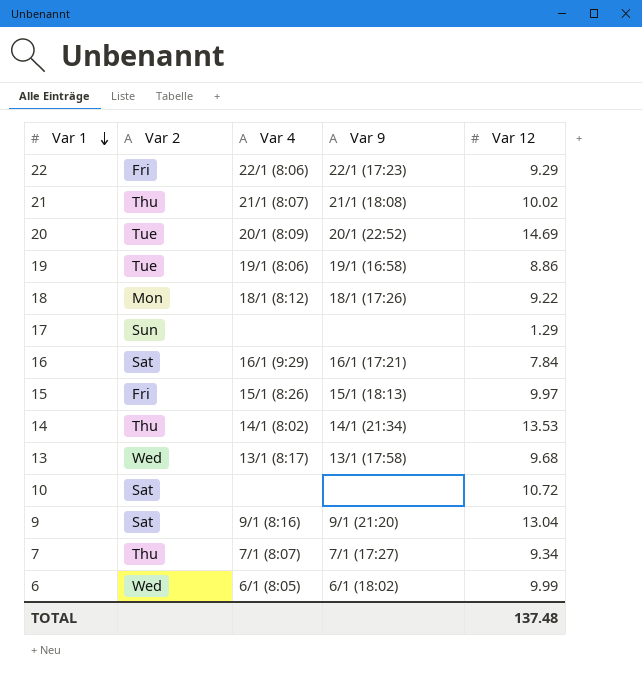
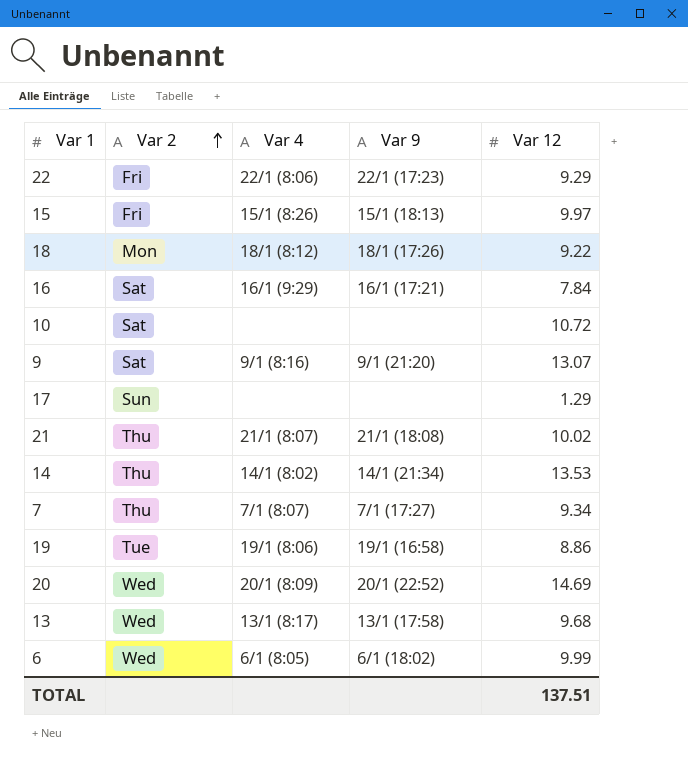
row order: Var 1 descending -> Var 2 ascending
9 | Var 12: 13.04 -> 13.07
20 | Var 2: Tue -> Wed
TOTAL | Var 12: 137.48 -> 137.51

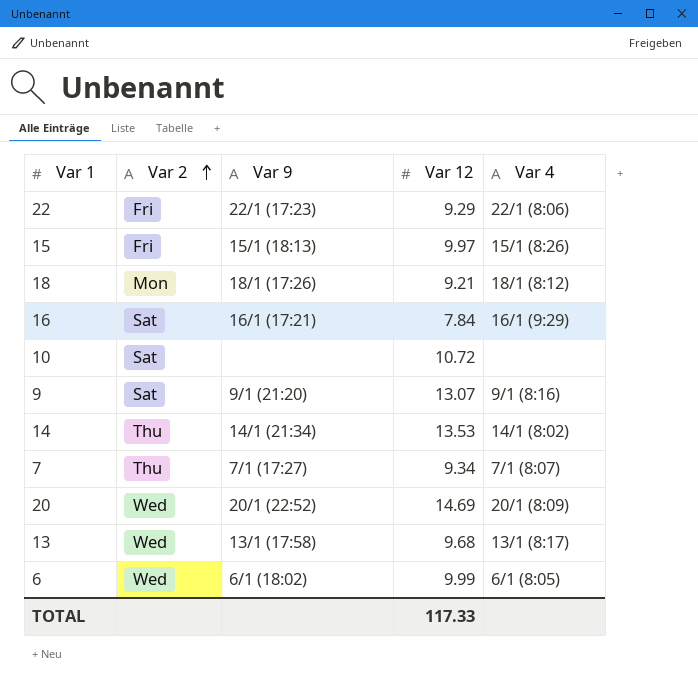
column Var 4 | position: 3 -> 5
row 17: Sun | none | none | 1.29 -> none
row 21: Thu | 21/1 (8:07) | 21/1 (18:08) | 10.02 -> none
row 19: Tue | 19/1 (8:06) | 19/1 (16:58) | 8.86 -> none
18 | Var 12: 9.22 -> 9.21
TOTAL | Var 12: 137.51 -> 117.33

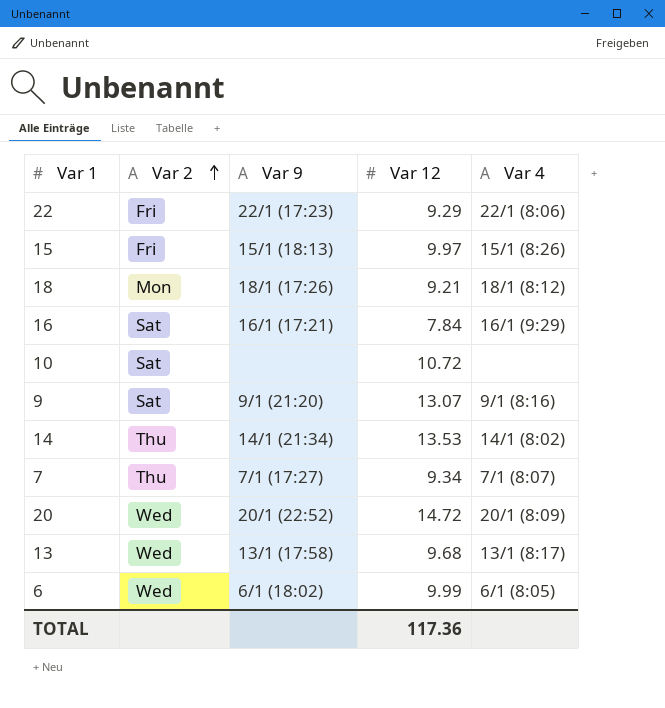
20 | Var 12: 14.69 -> 14.72
TOTAL | Var 12: 117.33 -> 117.36

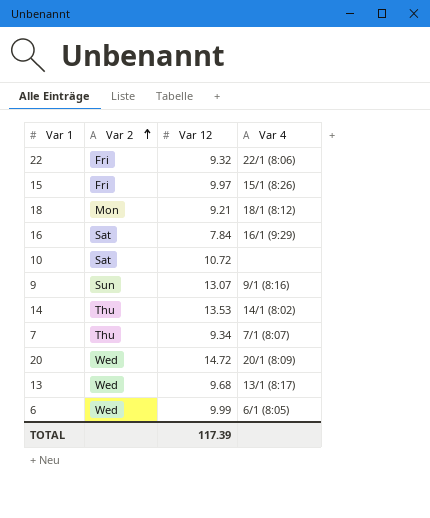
column Var 9 | position: 3 -> none
22 | Var 12: 9.29 -> 9.32
9 | Var 2: Sat -> Sun
TOTAL | Var 12: 117.36 -> 117.39

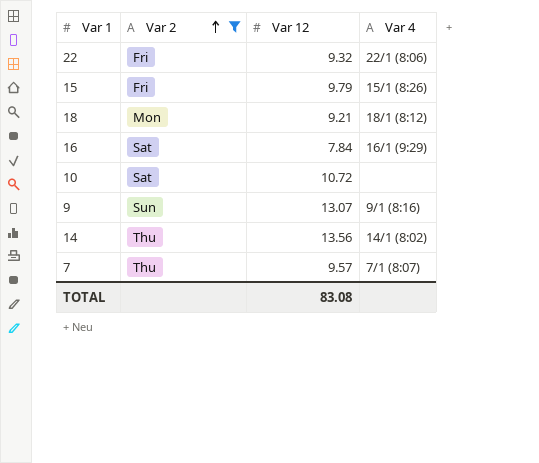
filter: none -> Var 2 != Wed
15 | Var 12: 9.97 -> 9.79
14 | Var 12: 13.53 -> 13.56
7 | Var 12: 9.34 -> 9.57
TOTAL | Var 12: 117.39 -> 83.08

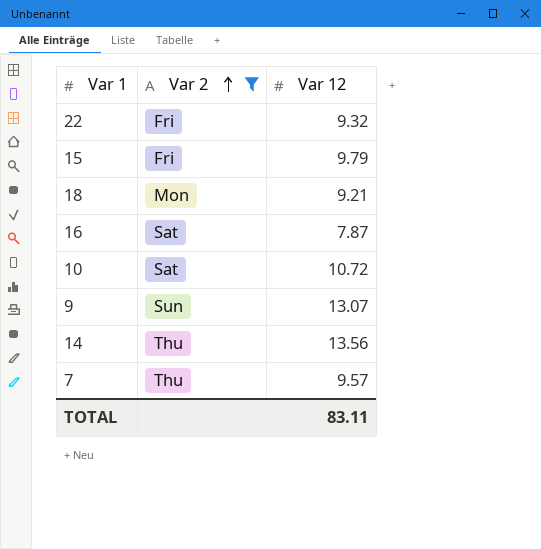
column Var 4 | position: 4 -> none
16 | Var 12: 7.84 -> 7.87
TOTAL | Var 12: 83.08 -> 83.11

